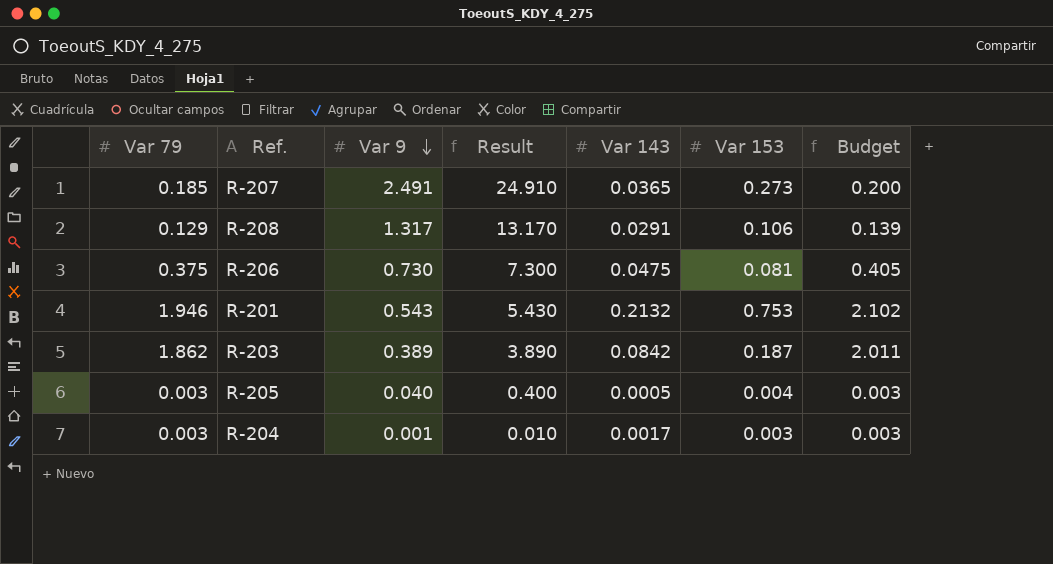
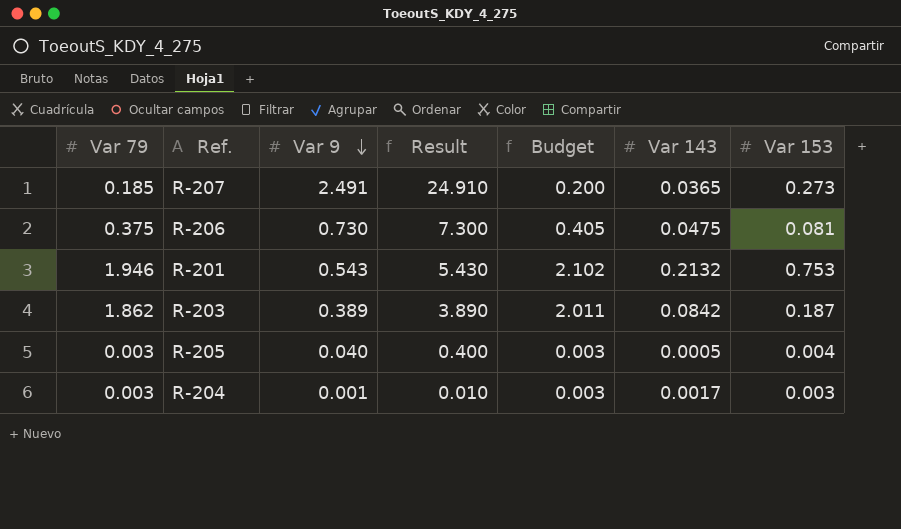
column Budget | position: 7 -> 5
row R-208: 0.129 | 1.317 | 13.170 | 0.0291 | 0.106 | 0.139 -> none

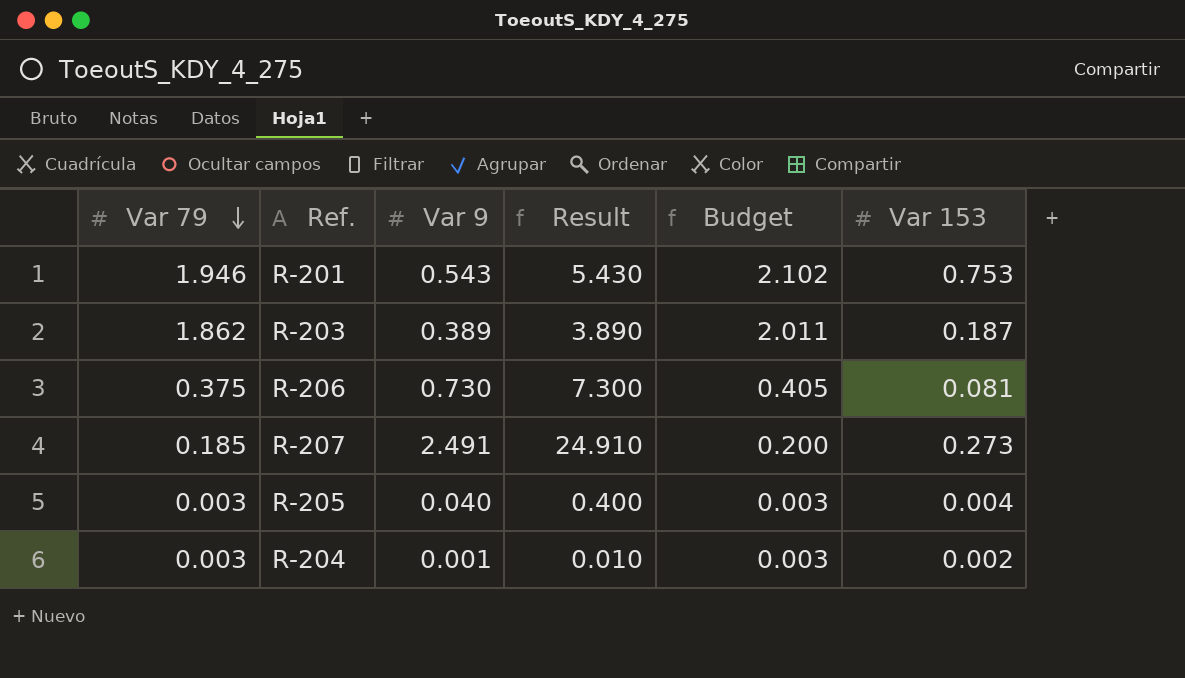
row order: Var 9 descending -> Var 79 descending
column Var 143 | position: 6 -> none
R-204 | Var 153: 0.003 -> 0.002

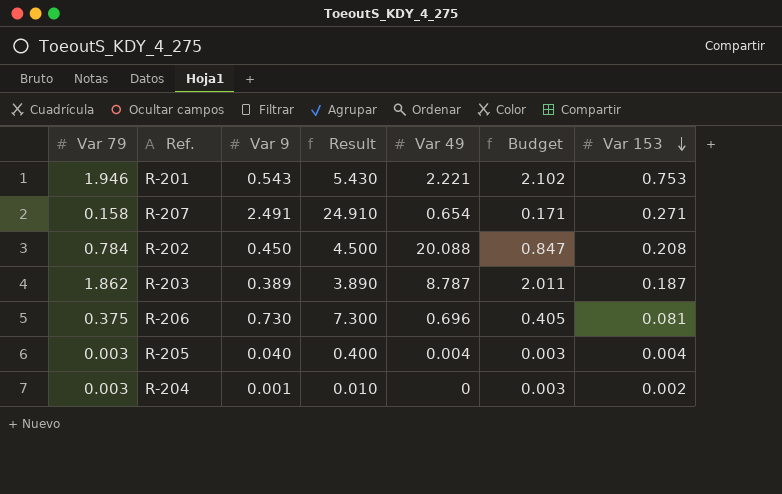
row order: Var 79 descending -> Var 153 descending
column Var 49 | position: none -> 5
R-207 | Var 79: 0.185 -> 0.158
R-207 | Budget: 0.200 -> 0.171
R-207 | Var 153: 0.273 -> 0.271
row R-202: none -> 0.784 | 0.450 | 4.500 | 20.088 | 0.847 | 0.208

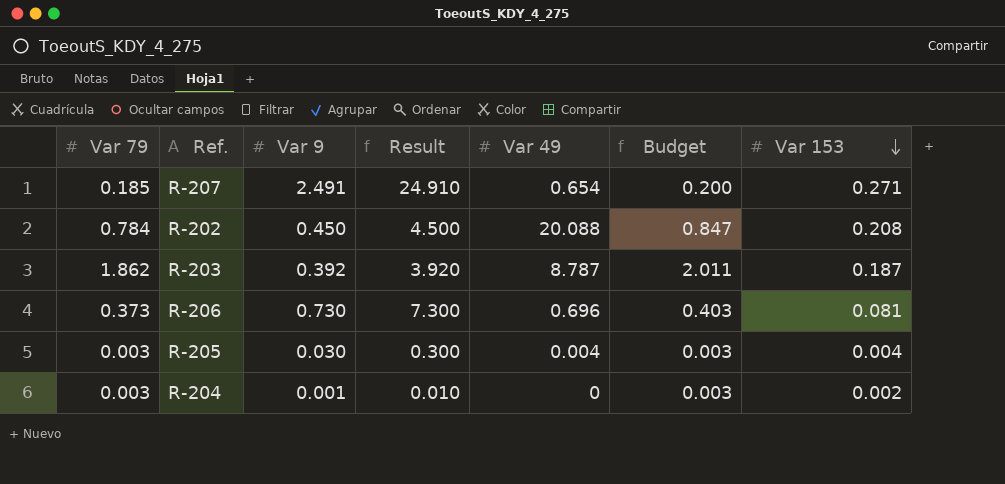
row R-201: 1.946 | 0.543 | 5.430 | 2.221 | 2.102 | 0.753 -> none
R-207 | Var 79: 0.158 -> 0.185
R-207 | Budget: 0.171 -> 0.200
R-203 | Var 9: 0.389 -> 0.392
R-203 | Result: 3.890 -> 3.920
R-206 | Var 79: 0.375 -> 0.373
R-206 | Budget: 0.405 -> 0.403
R-205 | Var 9: 0.040 -> 0.030
R-205 | Result: 0.400 -> 0.300

